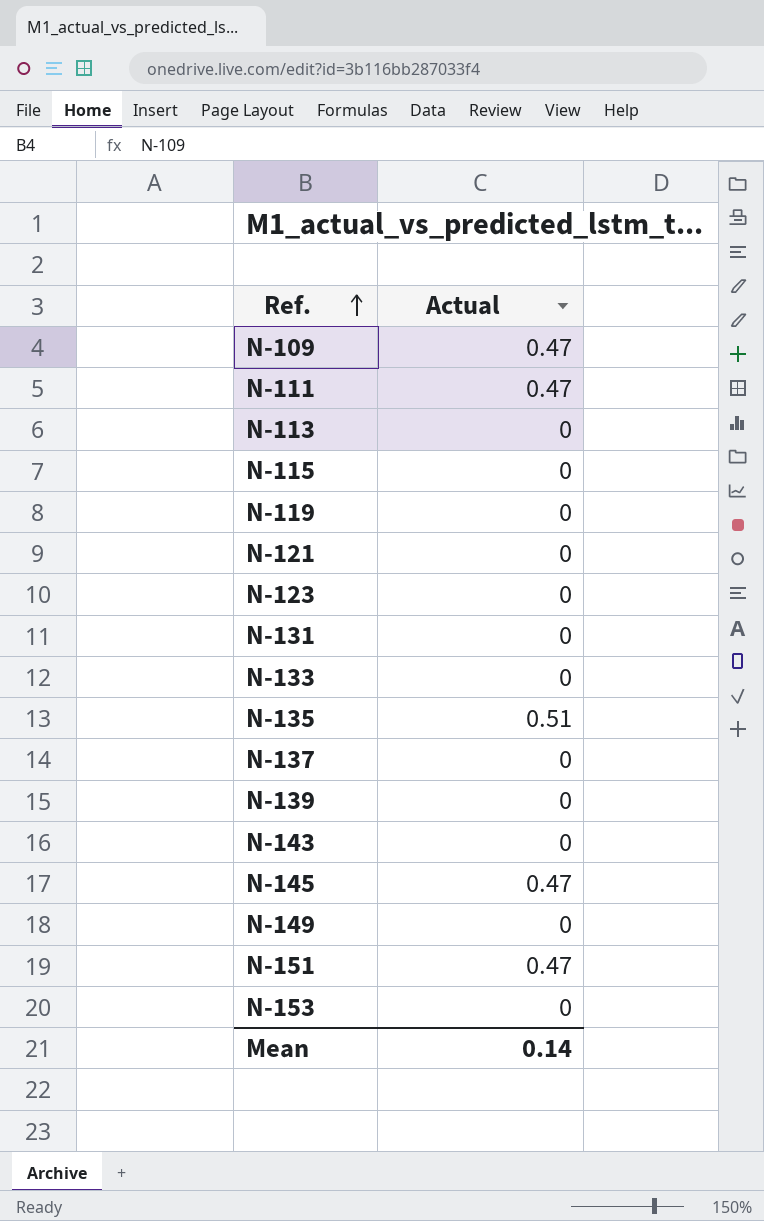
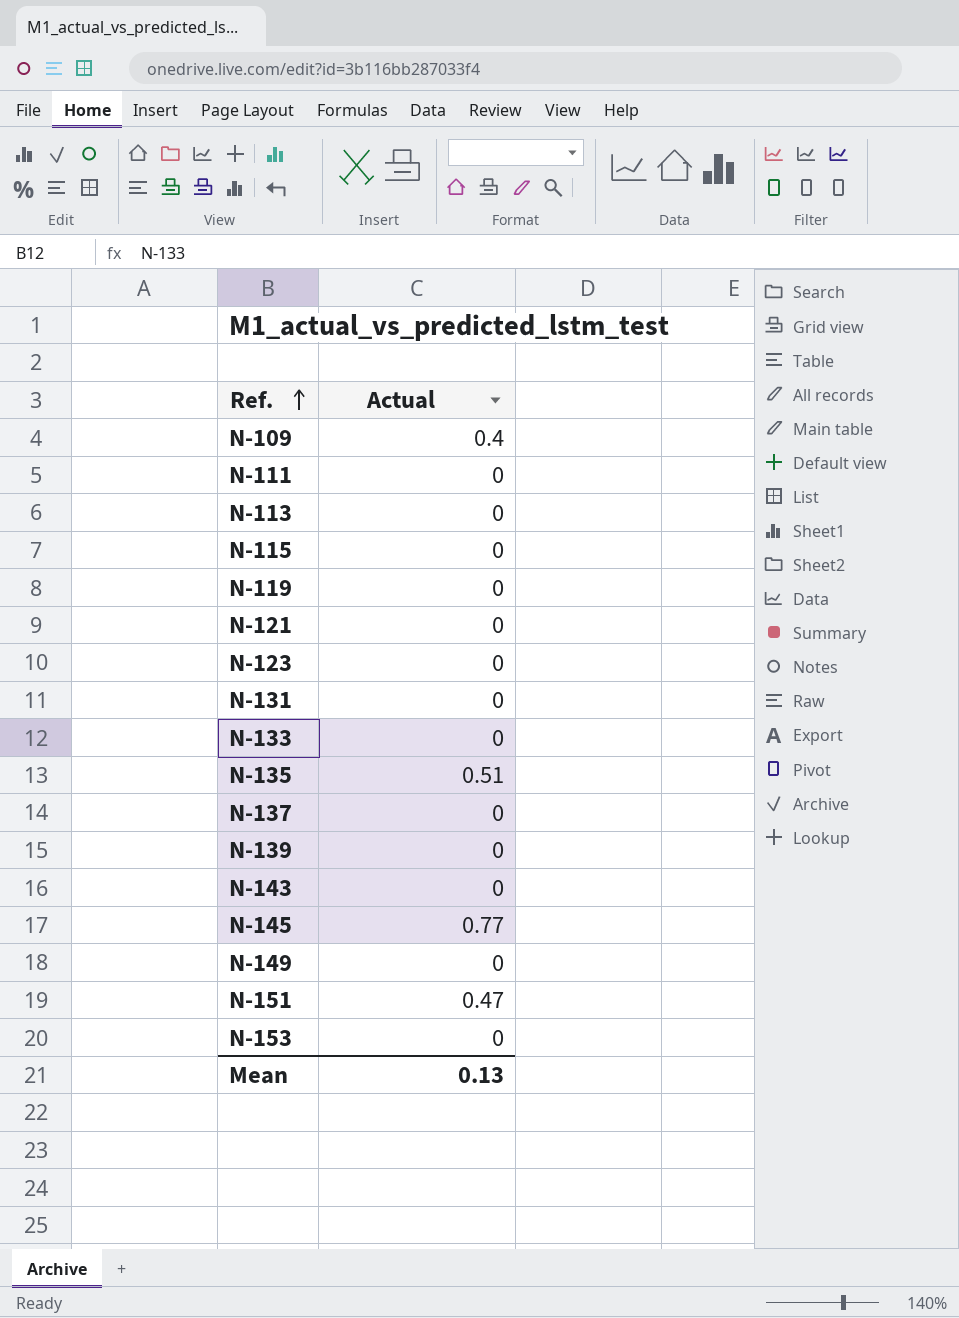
N-109 | Actual: 0.47 -> 0.4
N-111 | Actual: 0.47 -> 0
N-145 | Actual: 0.47 -> 0.77
Mean | Actual: 0.14 -> 0.13

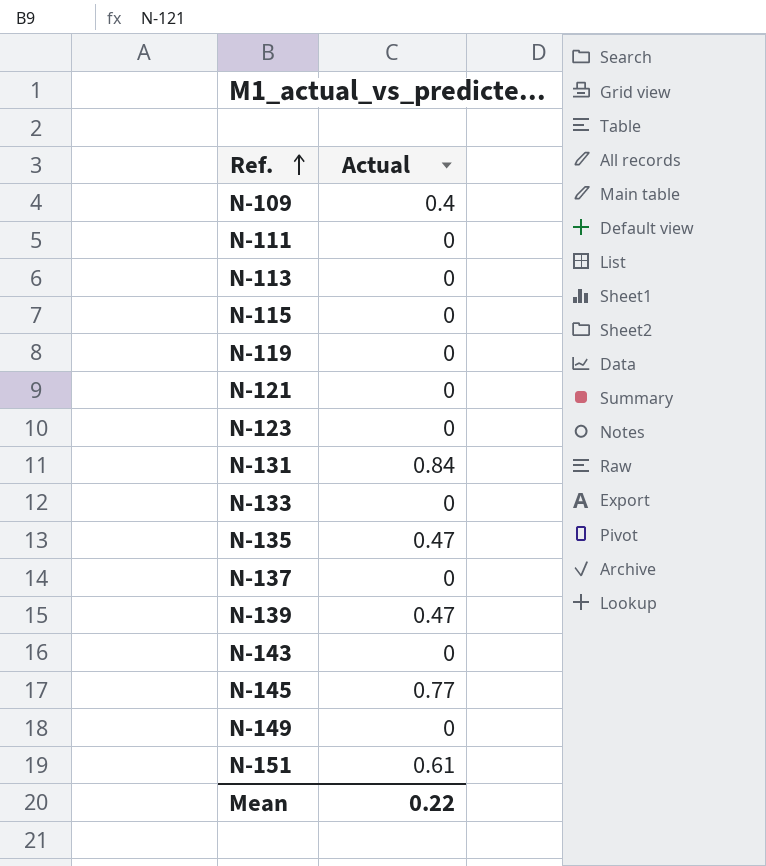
row N-153: 0 -> none
N-131 | Actual: 0 -> 0.84
N-135 | Actual: 0.51 -> 0.47
N-139 | Actual: 0 -> 0.47
N-151 | Actual: 0.47 -> 0.61
Mean | Actual: 0.13 -> 0.22

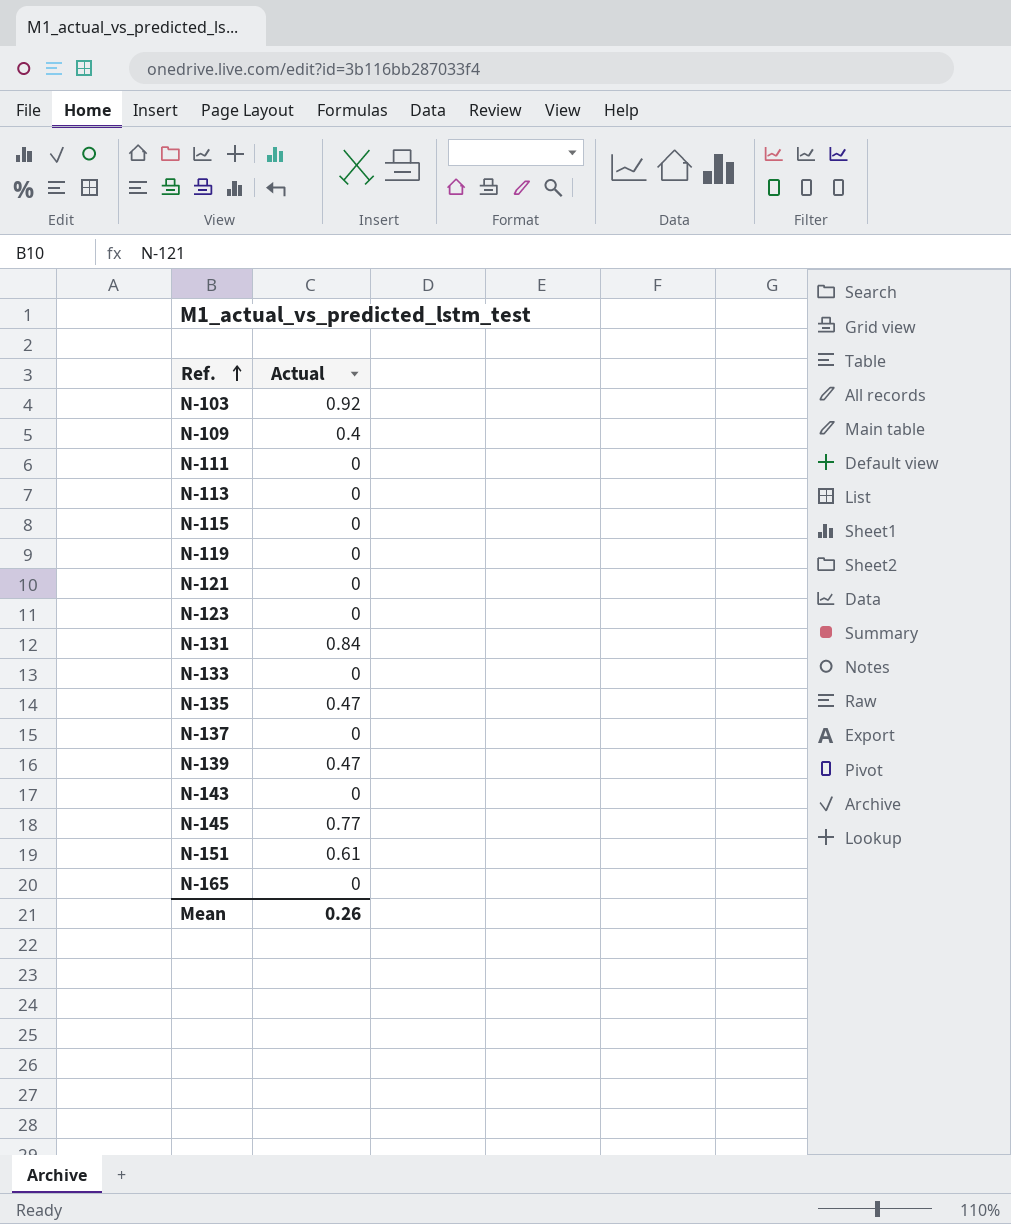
row N-149: 0 -> none
row N-103: none -> 0.92
row N-165: none -> 0
Mean | Actual: 0.22 -> 0.26

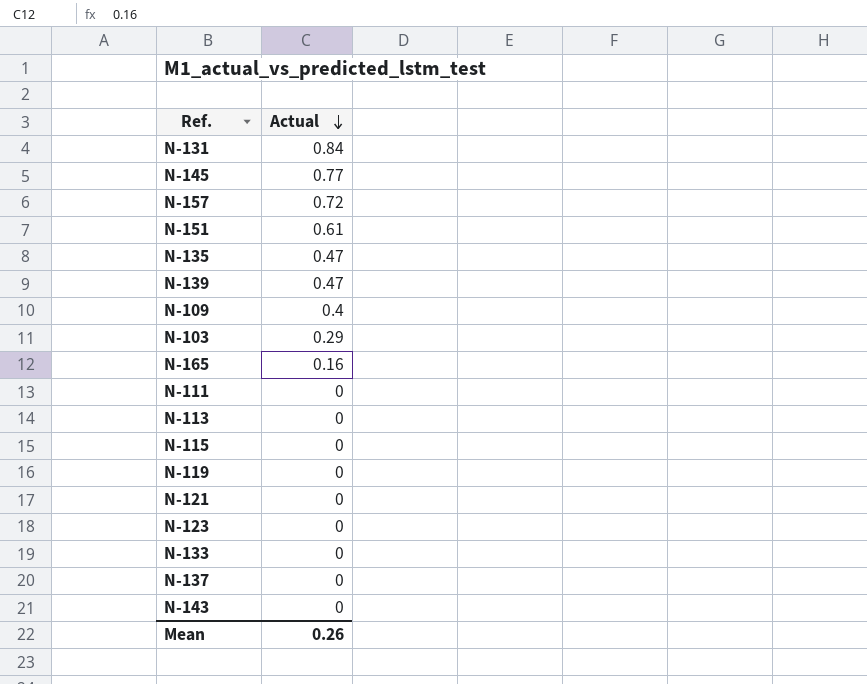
row order: Ref. ascending -> Actual descending
row N-157: none -> 0.72
N-103 | Actual: 0.92 -> 0.29
N-165 | Actual: 0 -> 0.16

